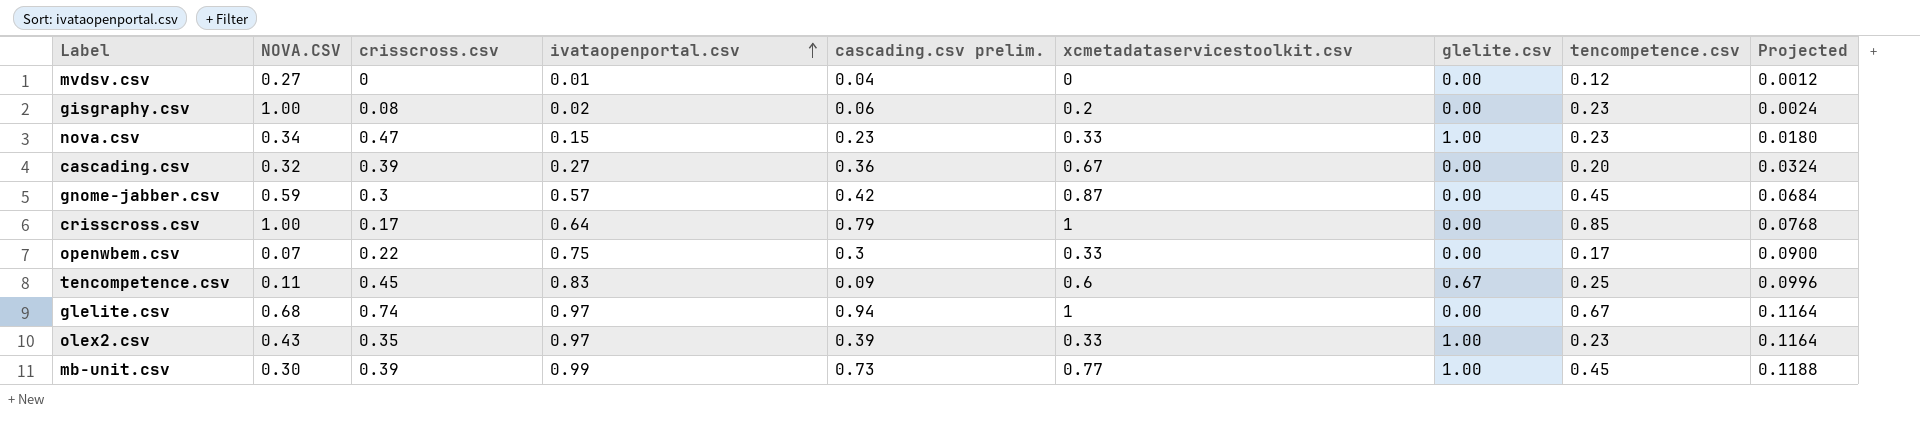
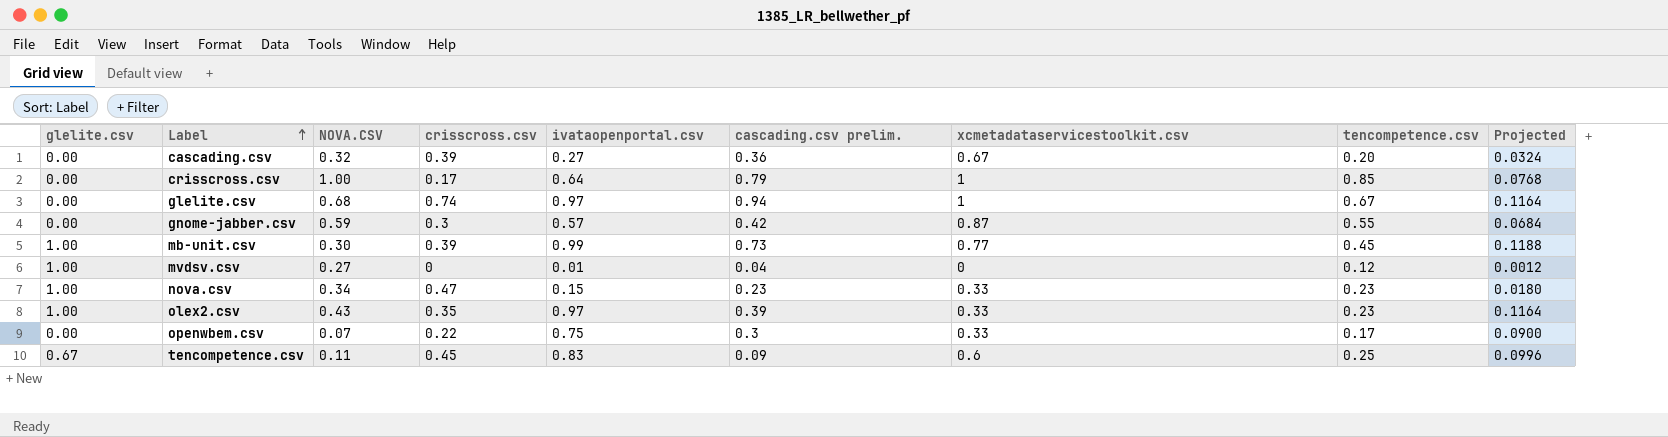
row order: ivataopenportal.csv ascending -> Label ascending
column glelite.csv | position: 7 -> 1
row gisgraphy.csv: 1.00 | 0.08 | 0.02 | 0.06 | 0.2 | 0.00 | 0.23 | 0.0024 -> none
gnome-jabber.csv | tencompetence.csv: 0.45 -> 0.55
mvdsv.csv | glelite.csv: 0.00 -> 1.00

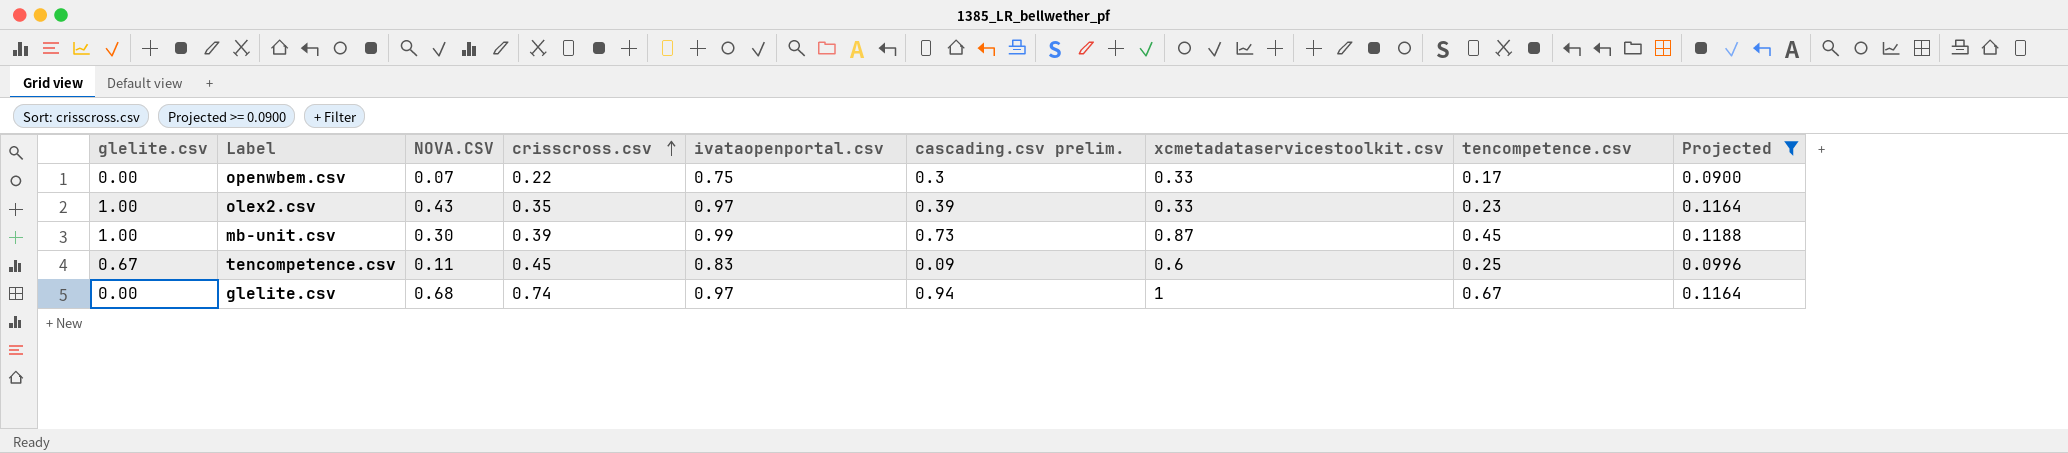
filter: none -> Projected >= 0.0900
row order: Label ascending -> crisscross.csv ascending
mb-unit.csv | xcmetadataservicestoolkit.csv: 0.77 -> 0.87

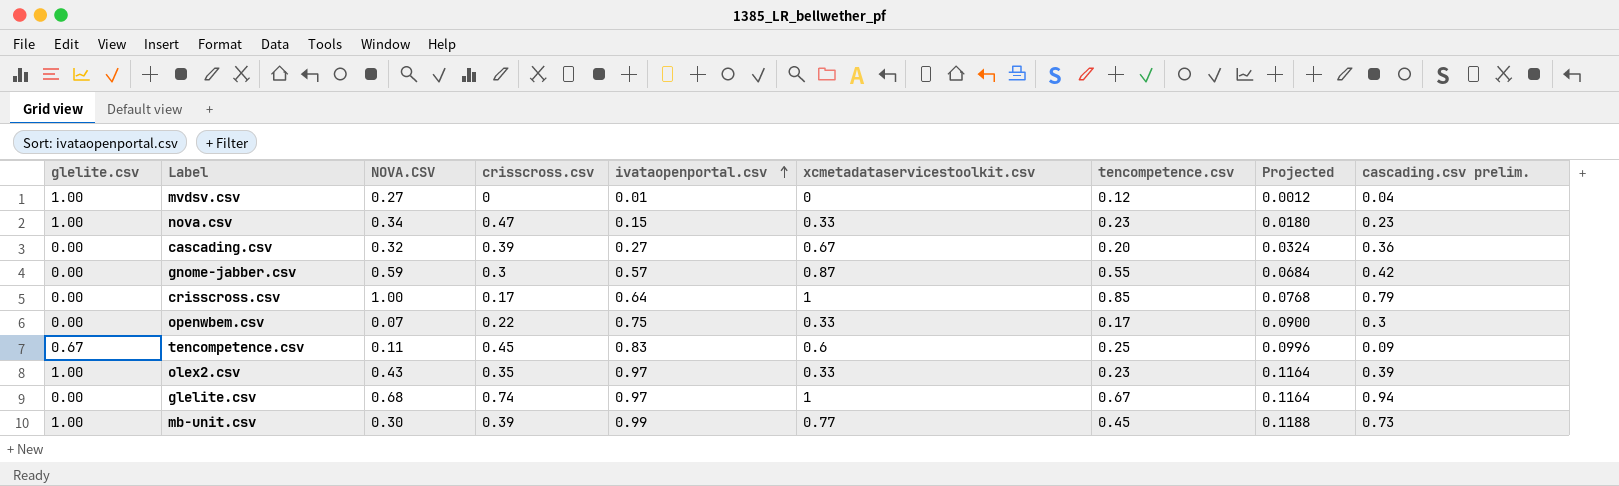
filter: Projected >= 0.0900 -> none
row order: crisscross.csv ascending -> ivataopenportal.csv ascending
column cascading.csv prelim. | position: 6 -> 9
mb-unit.csv | xcmetadataservicestoolkit.csv: 0.87 -> 0.77

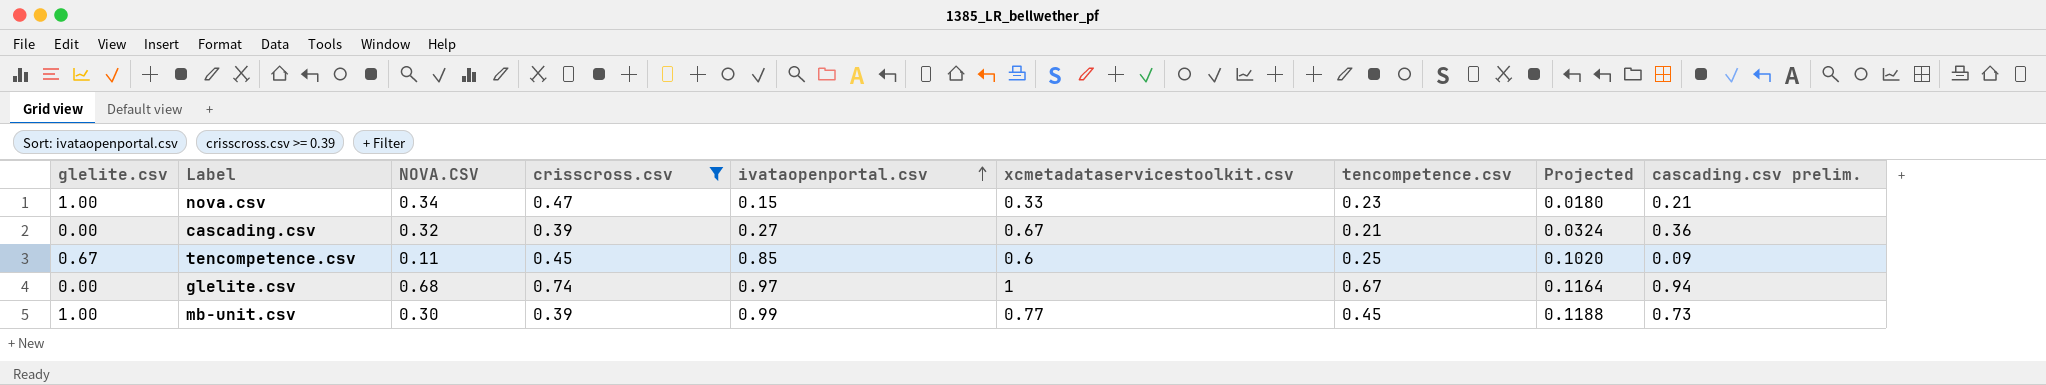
filter: none -> crisscross.csv >= 0.39
nova.csv | cascading.csv prelim.: 0.23 -> 0.21
cascading.csv | tencompetence.csv: 0.20 -> 0.21
tencompetence.csv | ivataopenportal.csv: 0.83 -> 0.85
tencompetence.csv | Projected: 0.0996 -> 0.1020

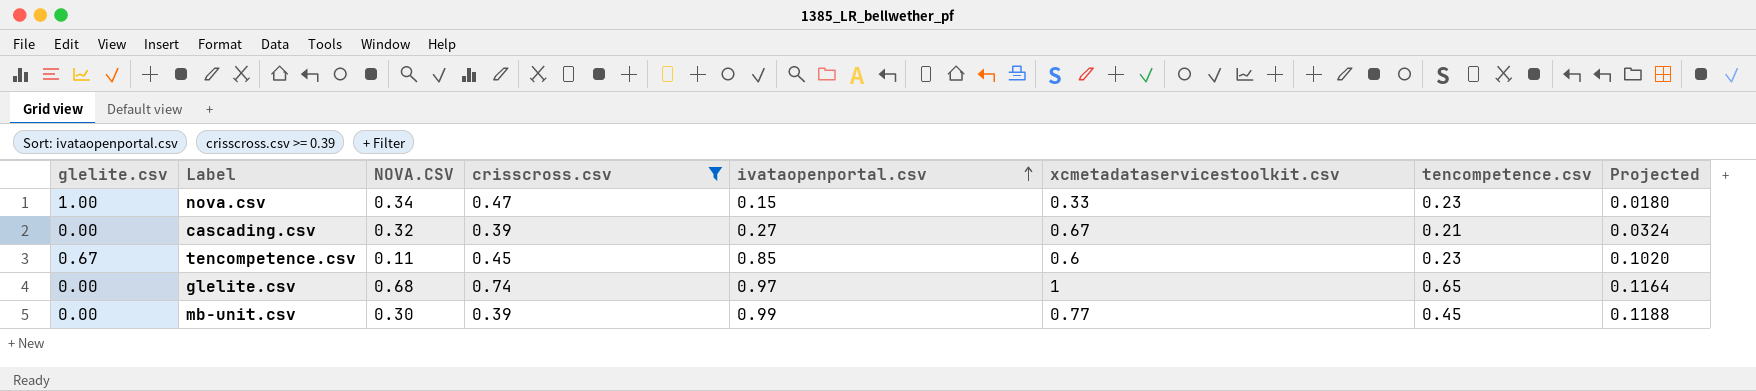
column cascading.csv prelim. | position: 9 -> none
tencompetence.csv | tencompetence.csv: 0.25 -> 0.23
glelite.csv | tencompetence.csv: 0.67 -> 0.65
mb-unit.csv | glelite.csv: 1.00 -> 0.00

